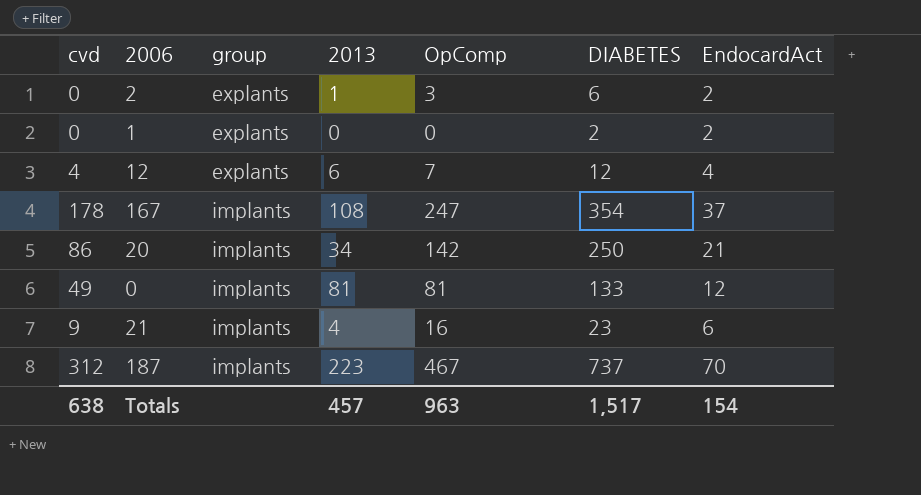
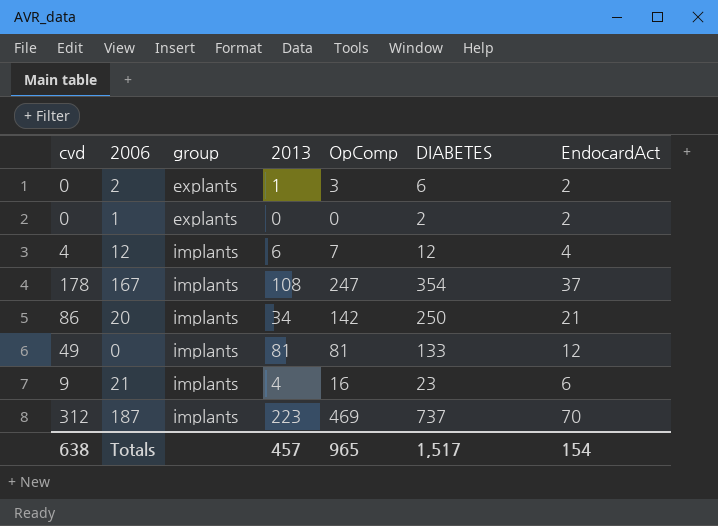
12 | group: explants -> implants
187 | OpComp: 467 -> 469
Totals | OpComp: 963 -> 965

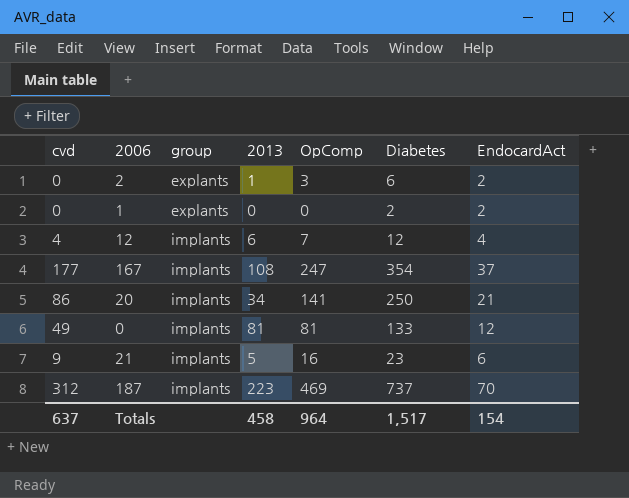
column name: DIABETES -> Diabetes
167 | cvd: 178 -> 177
20 | OpComp: 142 -> 141
21 | 2013: 4 -> 5
Totals | cvd: 638 -> 637
Totals | 2013: 457 -> 458
Totals | OpComp: 965 -> 964

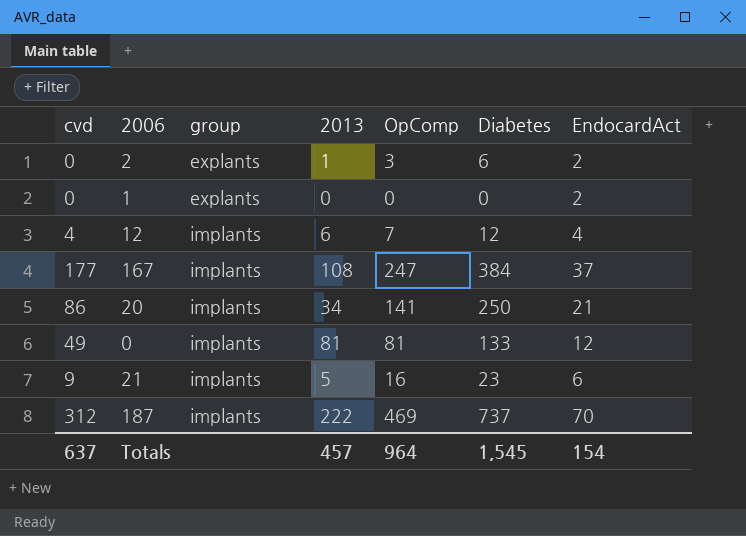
1 | Diabetes: 2 -> 0
167 | Diabetes: 354 -> 384
187 | 2013: 223 -> 222
Totals | 2013: 458 -> 457
Totals | Diabetes: 1,517 -> 1,545

